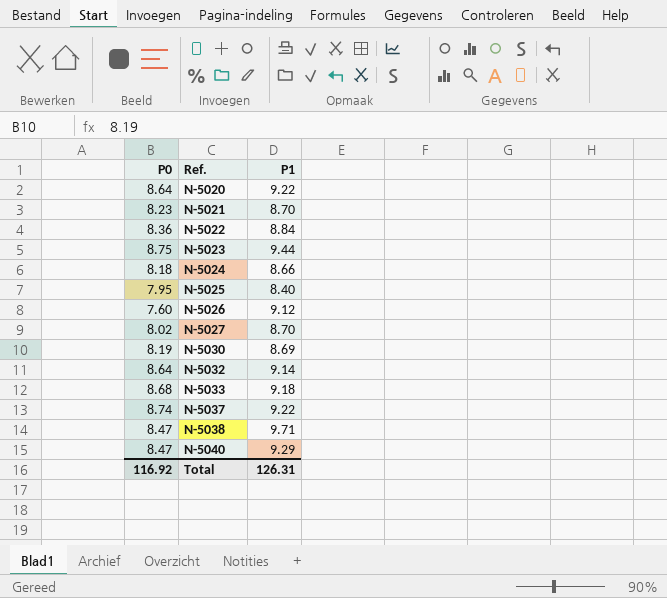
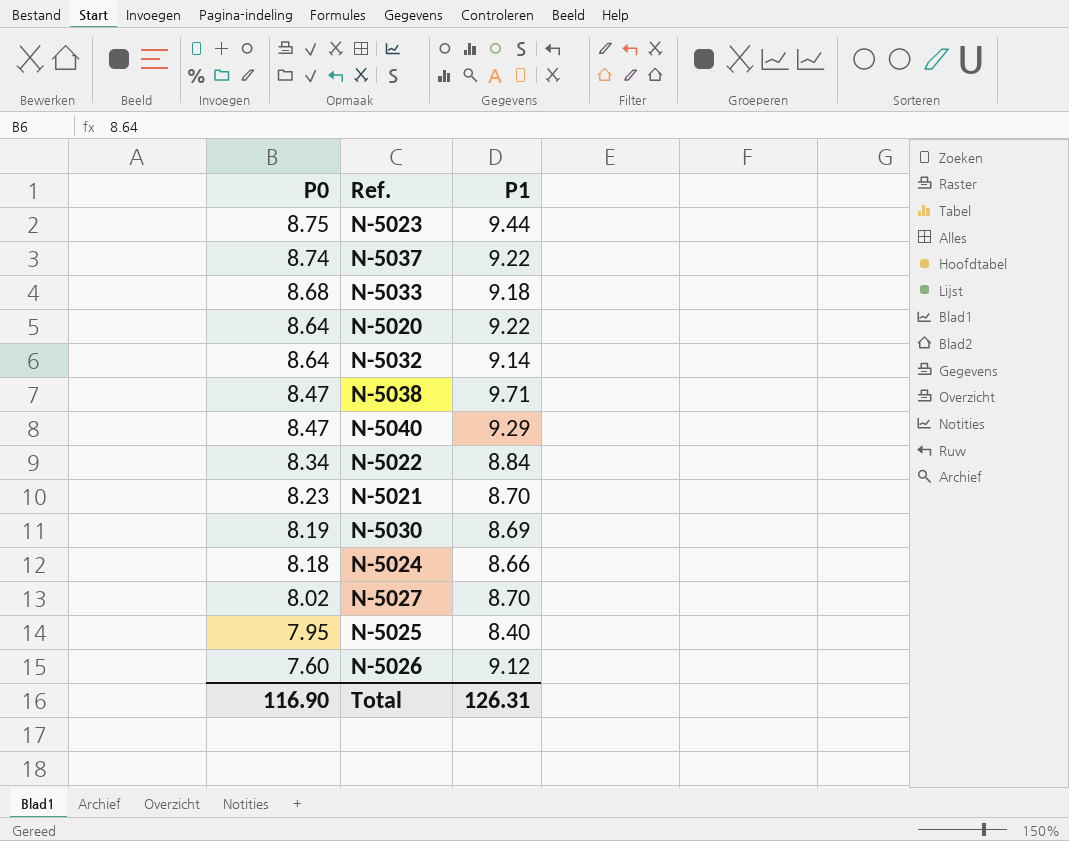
row order: Ref. ascending -> P0 descending
N-5022 | P0: 8.36 -> 8.34
Total | P0: 116.92 -> 116.90

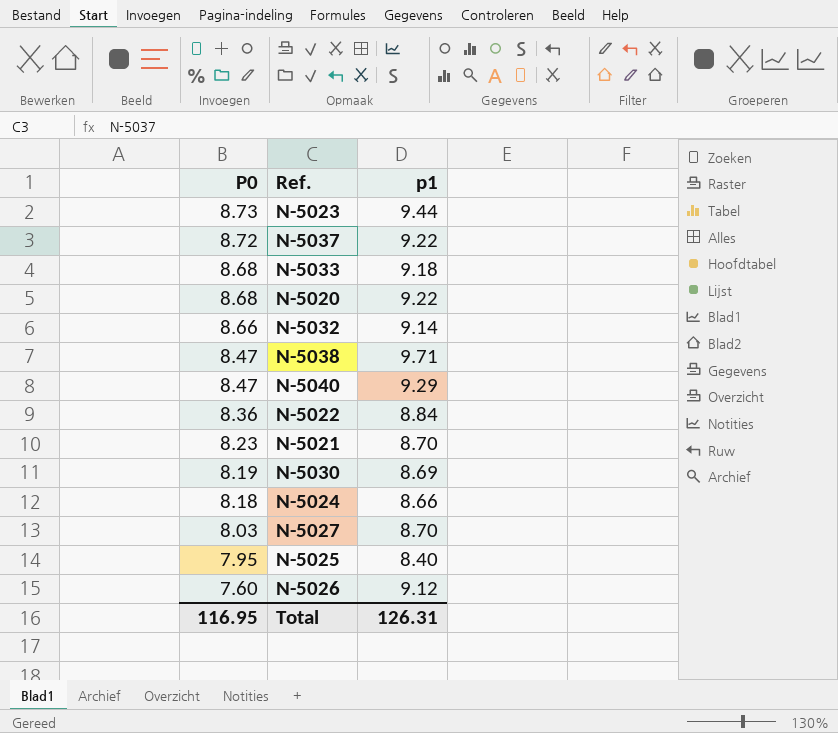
column name: P1 -> p1
N-5023 | P0: 8.75 -> 8.73
N-5037 | P0: 8.74 -> 8.72
N-5020 | P0: 8.64 -> 8.68
N-5032 | P0: 8.64 -> 8.66
N-5022 | P0: 8.34 -> 8.36
N-5027 | P0: 8.02 -> 8.03
Total | P0: 116.90 -> 116.95

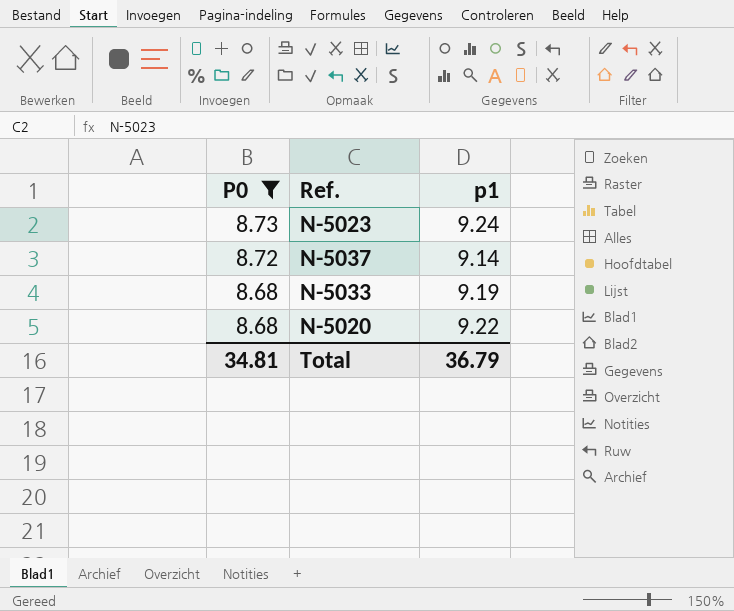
filter: none -> P0 >= 8.68
N-5023 | p1: 9.44 -> 9.24
N-5037 | p1: 9.22 -> 9.14
N-5033 | p1: 9.18 -> 9.19
Total | P0: 116.95 -> 34.81
Total | p1: 126.31 -> 36.79

